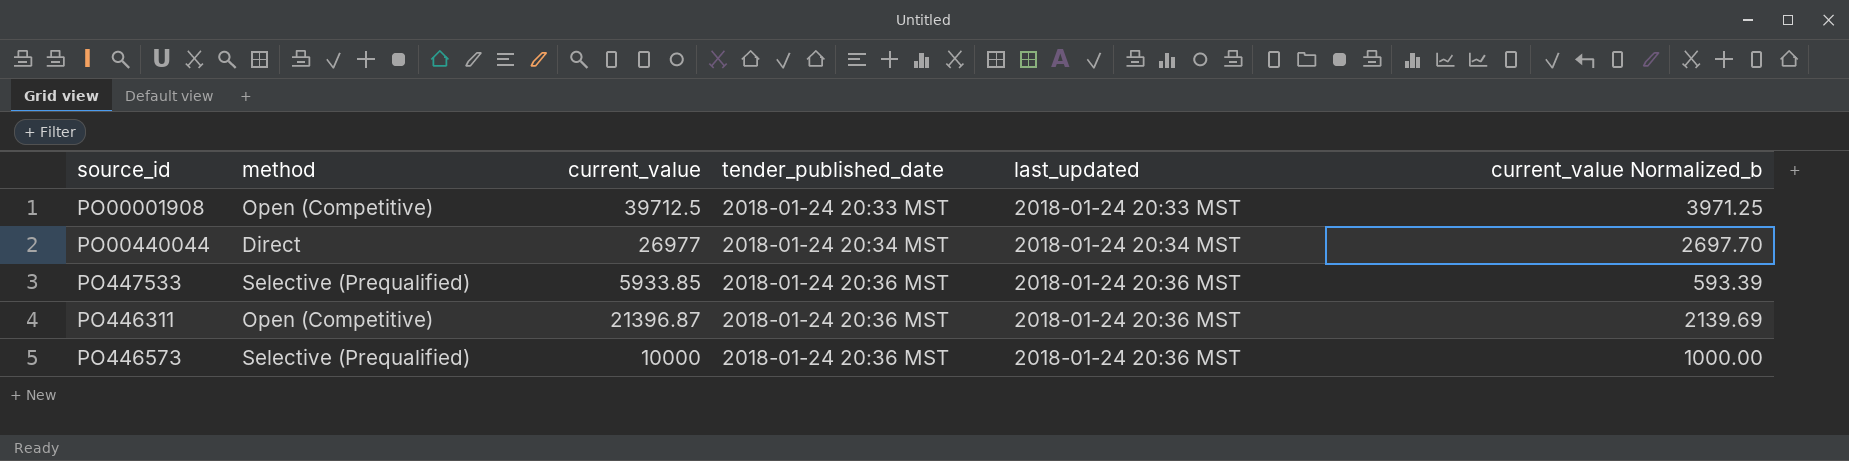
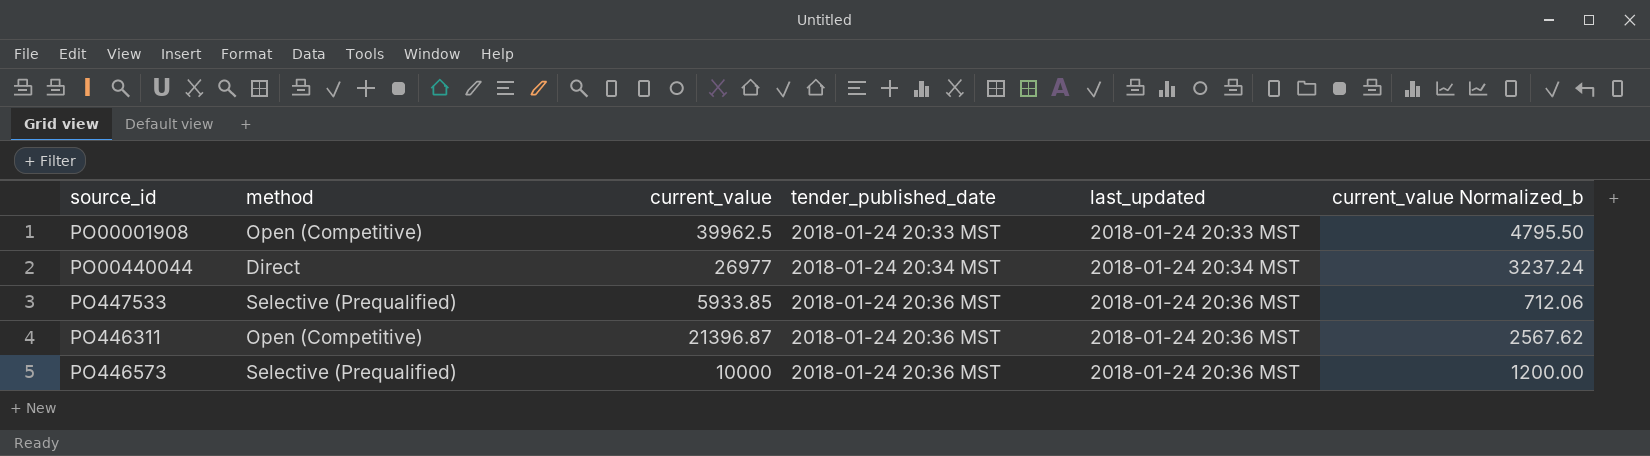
column current_value Normalized_b | formula: [current_value] * 0.1 -> [current_value] * 0.12
PO00001908 | current_value: 39712.5 -> 39962.5

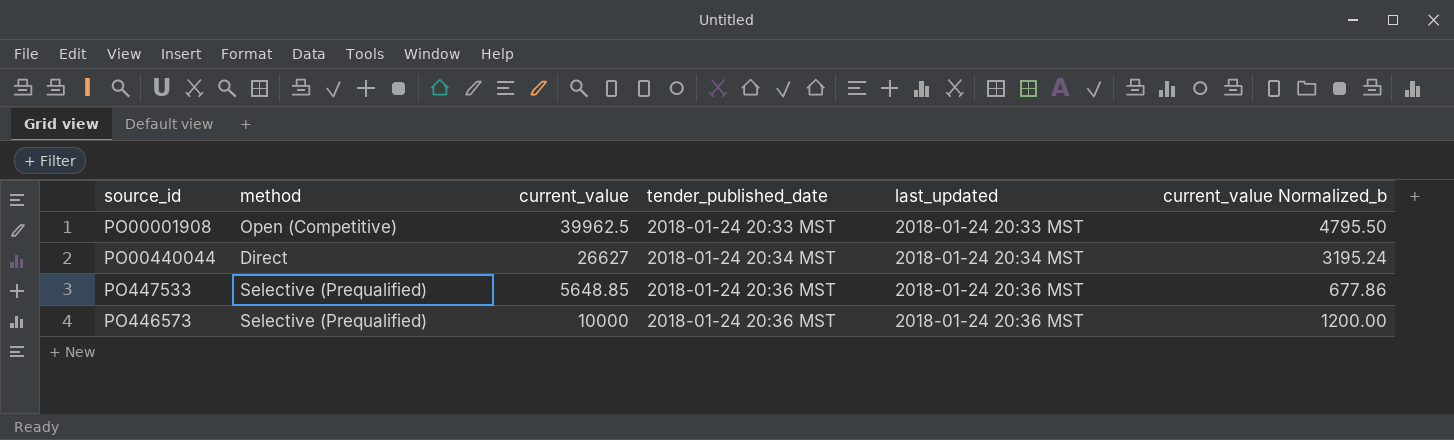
row PO446311: Open (Competitive) | 21396.87 | 2018-01-24 20:36 MST | 2018-01-24 20:36 MST | 2567.62 -> none
PO00440044 | current_value: 26977 -> 26627
PO00440044 | current_value Normalized_b: 3237.24 -> 3195.24
PO447533 | current_value: 5933.85 -> 5648.85
PO447533 | current_value Normalized_b: 712.06 -> 677.86

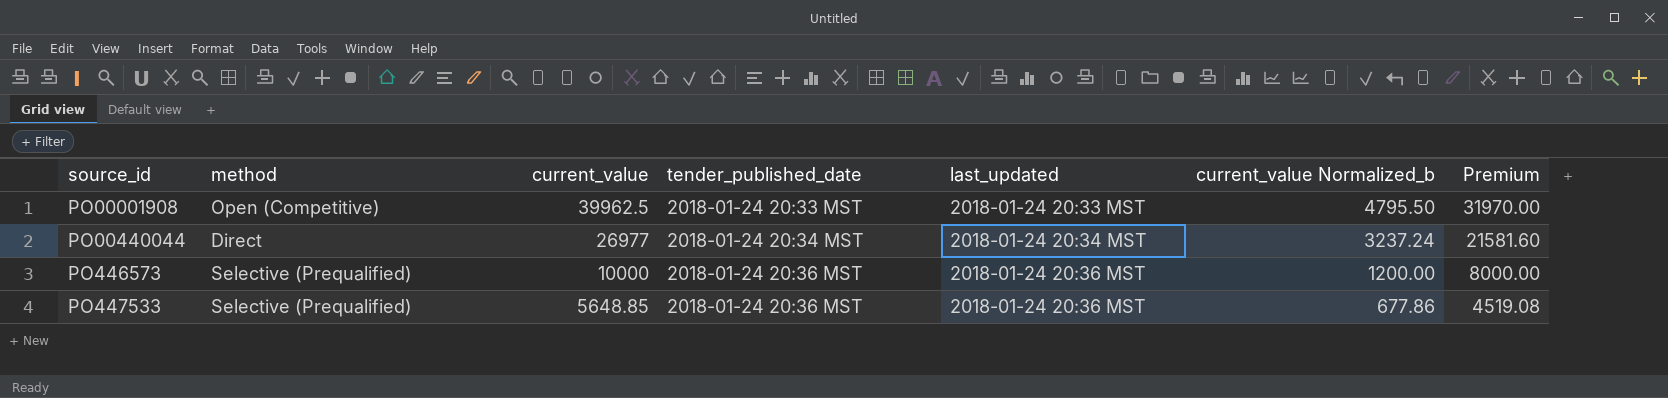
row order: tender_published_date ascending -> source_id ascending
column Premium | formula: none -> [current_value] * 0.8
PO00440044 | current_value: 26627 -> 26977
PO00440044 | current_value Normalized_b: 3195.24 -> 3237.24

